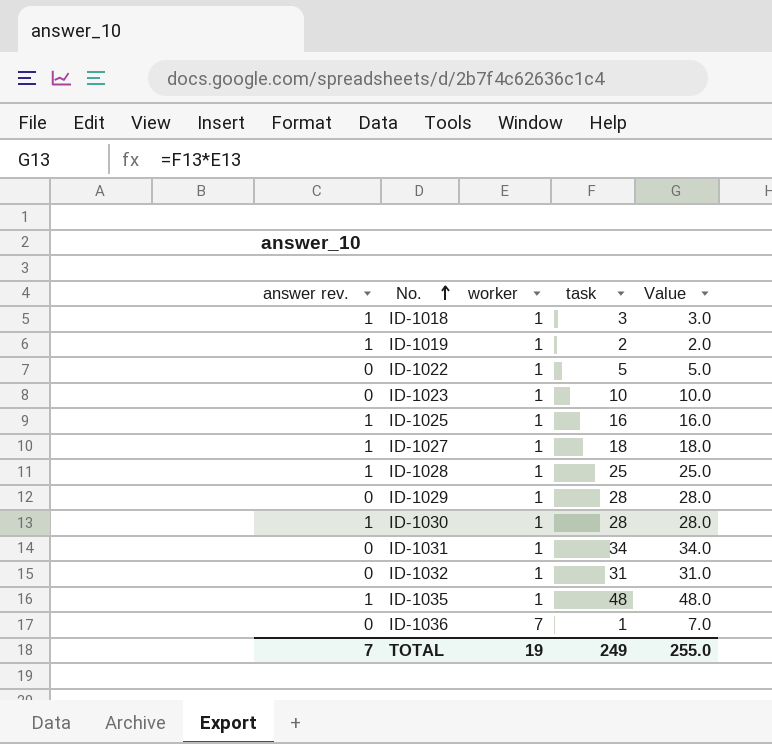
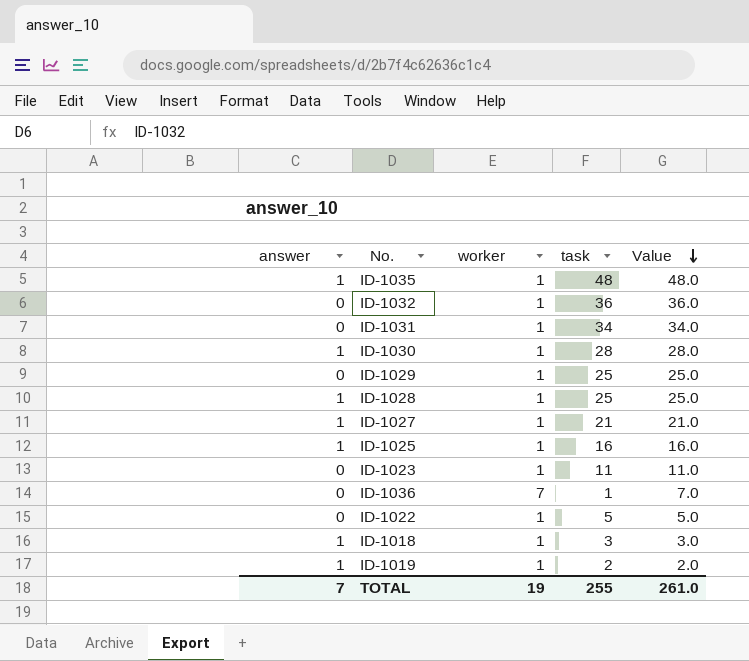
row order: No. ascending -> Value descending
column name: answer rev. -> answer
ID-1032 | task: 31 -> 36
ID-1032 | Value: 31.0 -> 36.0
ID-1029 | task: 28 -> 25
ID-1029 | Value: 28.0 -> 25.0
ID-1027 | task: 18 -> 21
ID-1027 | Value: 18.0 -> 21.0
ID-1023 | task: 10 -> 11
ID-1023 | Value: 10.0 -> 11.0
TOTAL | task: 249 -> 255
TOTAL | Value: 255.0 -> 261.0

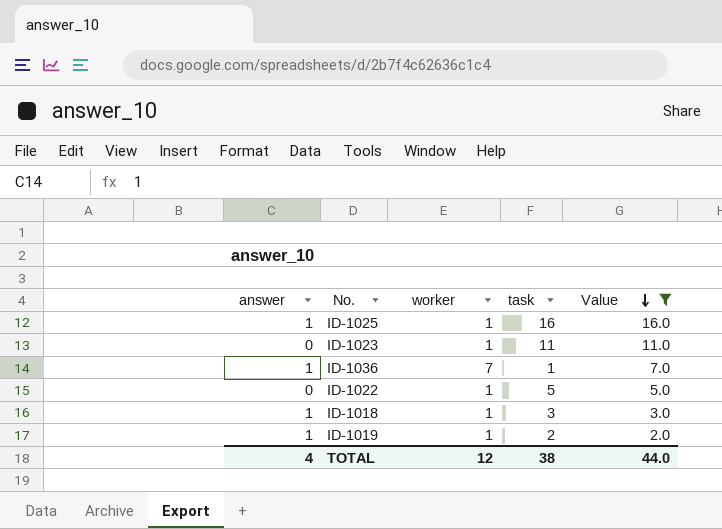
filter: none -> Value <= 16.0
ID-1036 | answer: 0 -> 1
TOTAL | answer: 7 -> 4
TOTAL | worker: 19 -> 12
TOTAL | task: 255 -> 38
TOTAL | Value: 261.0 -> 44.0

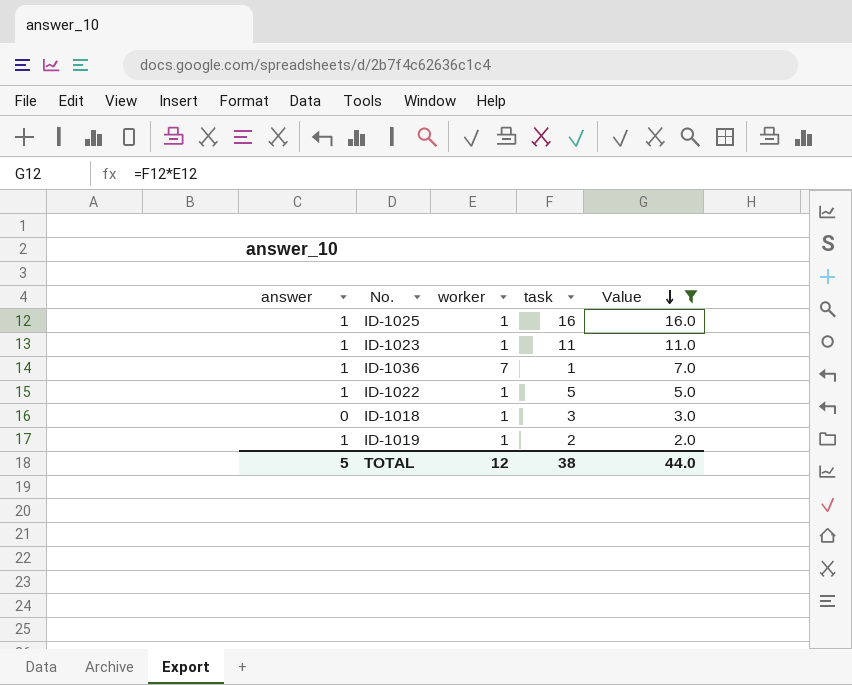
ID-1023 | answer: 0 -> 1
ID-1022 | answer: 0 -> 1
ID-1018 | answer: 1 -> 0
TOTAL | answer: 4 -> 5

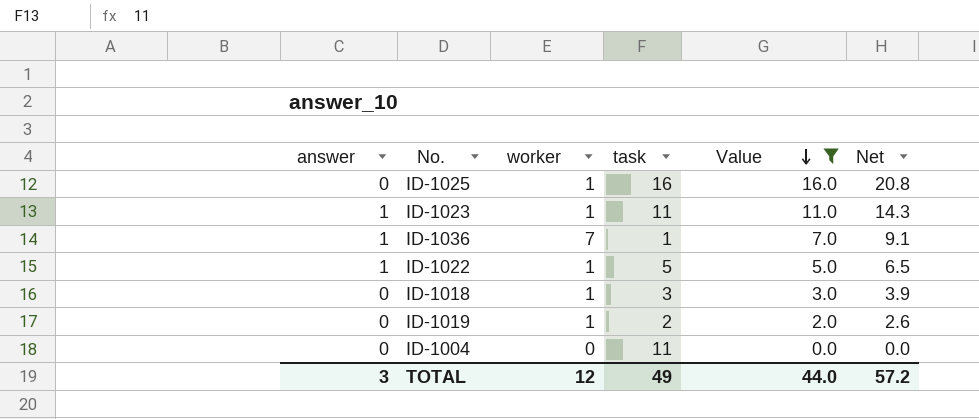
column Net | formula: none -> [Value] * 1.3
ID-1025 | answer: 1 -> 0
ID-1019 | answer: 1 -> 0
row ID-1004: none -> 0 | 0 | 11 | 0.0 | 0.0
TOTAL | answer: 5 -> 3
TOTAL | task: 38 -> 49

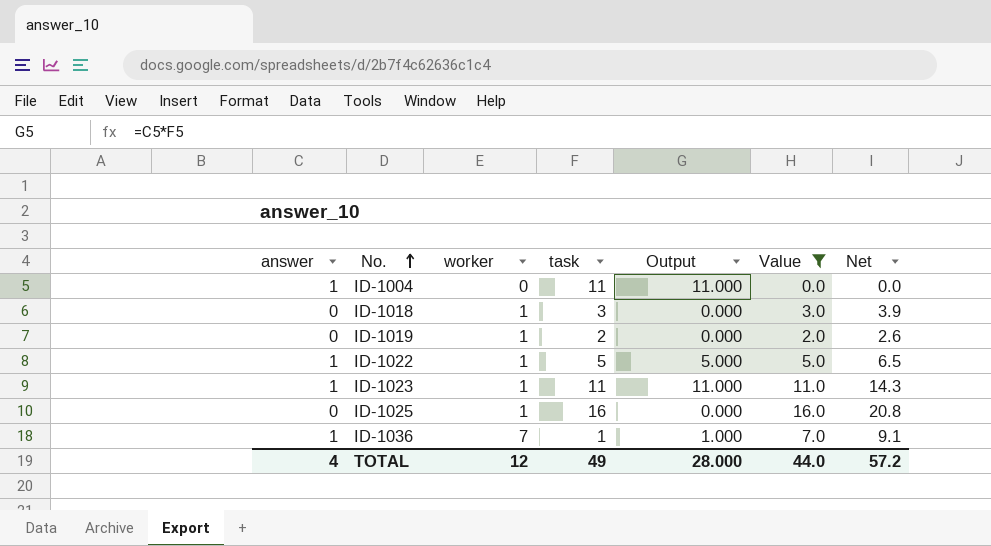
row order: Value descending -> No. ascending
column Output | formula: none -> [answer] * [task]
ID-1004 | answer: 0 -> 1
TOTAL | answer: 3 -> 4

